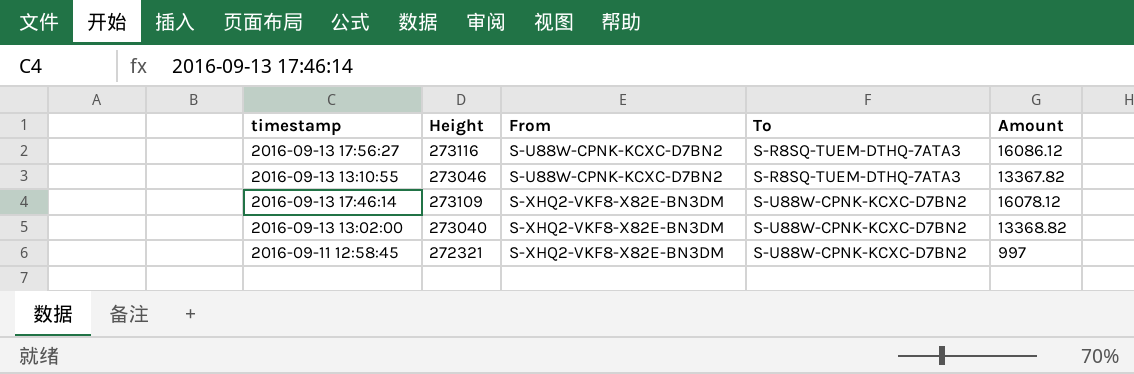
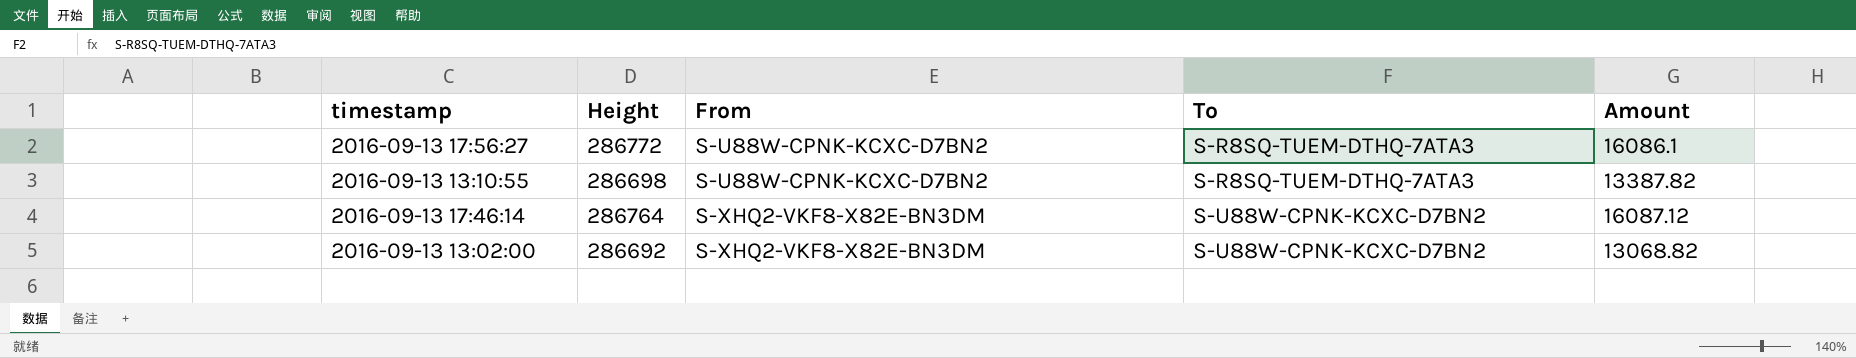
row 2016-09-11 12:58:45: 272321 | S-XHQ2-VKF8-X82E-BN3DM | S-U88W-CPNK-KCXC-D7BN2 | 997 -> none
2016-09-13 17:56:27 | Height: 273116 -> 286772
2016-09-13 17:56:27 | Amount: 16086.12 -> 16086.1
2016-09-13 13:10:55 | Height: 273046 -> 286698
2016-09-13 13:10:55 | Amount: 13367.82 -> 13387.82
2016-09-13 17:46:14 | Height: 273109 -> 286764
2016-09-13 17:46:14 | Amount: 16078.12 -> 16087.12
2016-09-13 13:02:00 | Height: 273040 -> 286692
2016-09-13 13:02:00 | Amount: 13368.82 -> 13068.82

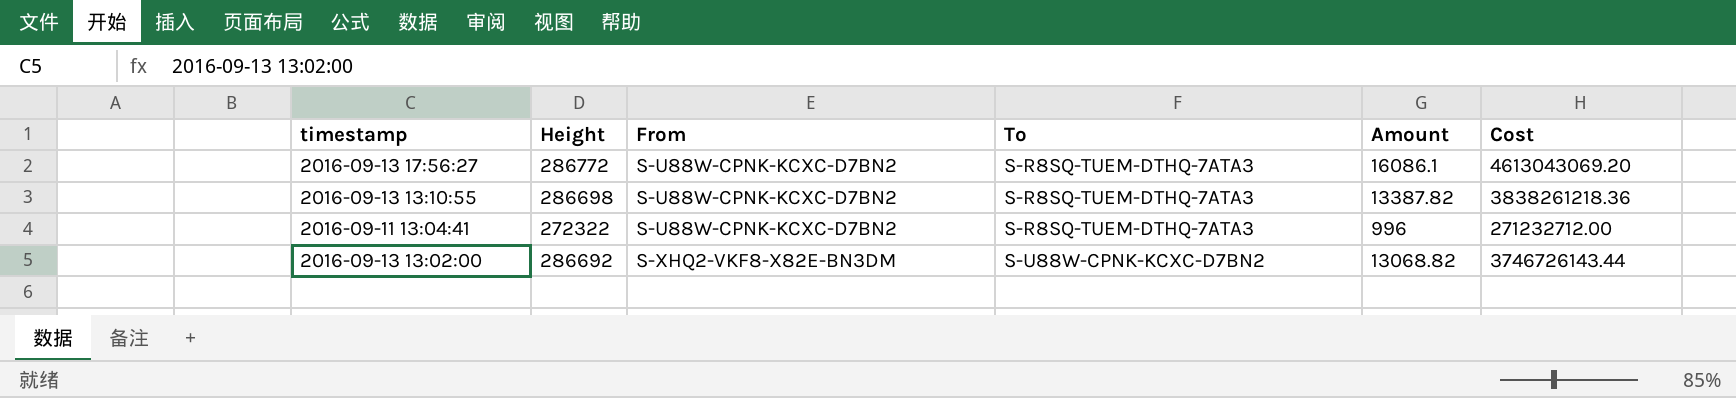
column Cost | formula: none -> [Height] * [Amount]
row 2016-09-13 17:46:14: 286764 | S-XHQ2-VKF8-X82E-BN3DM | S-U88W-CPNK-KCXC-D7BN2 | 16087.12 -> none
row 2016-09-11 13:04:41: none -> 272322 | S-U88W-CPNK-KCXC-D7BN2 | S-R8SQ-TUEM-DTHQ-7ATA3 | 996 | 271232712.00

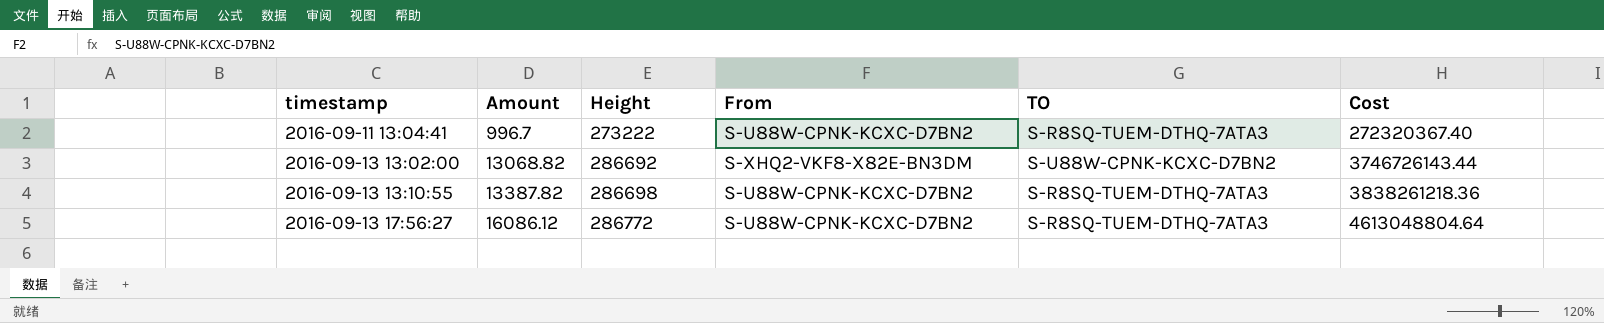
row order: From ascending -> timestamp ascending
column Amount | position: 5 -> 2
column name: To -> TO
2016-09-11 13:04:41 | Amount: 996 -> 996.7
2016-09-11 13:04:41 | Height: 272322 -> 273222
2016-09-11 13:04:41 | Cost: 271232712.00 -> 272320367.40
2016-09-13 17:56:27 | Amount: 16086.1 -> 16086.12
2016-09-13 17:56:27 | Cost: 4613043069.20 -> 4613048804.64

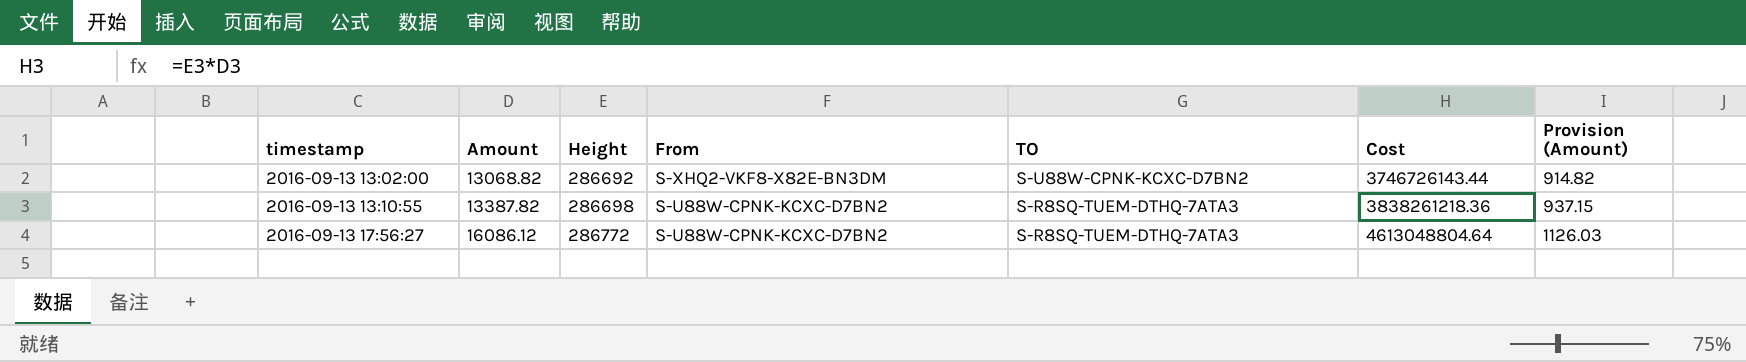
column Provision (Amount) | formula: none -> [Amount] * 0.07
row 2016-09-11 13:04:41: 996.7 | 273222 | S-U88W-CPNK-KCXC-D7BN2 | S-R8SQ-TUEM-DTHQ-7ATA3 | 272320367.40 -> none

